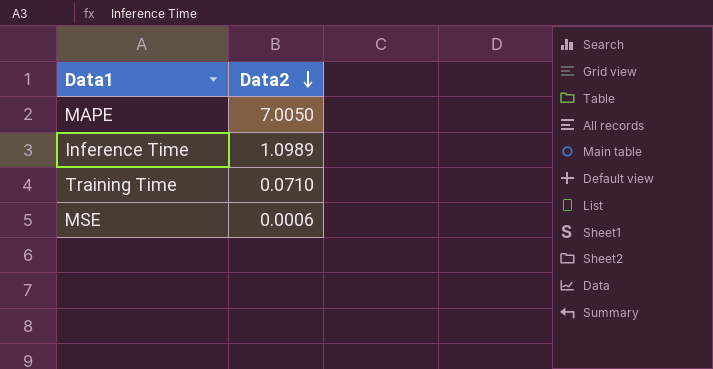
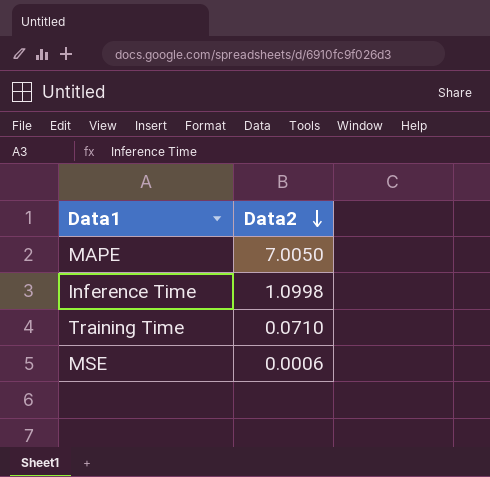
Inference Time | Data2: 1.0989 -> 1.0998

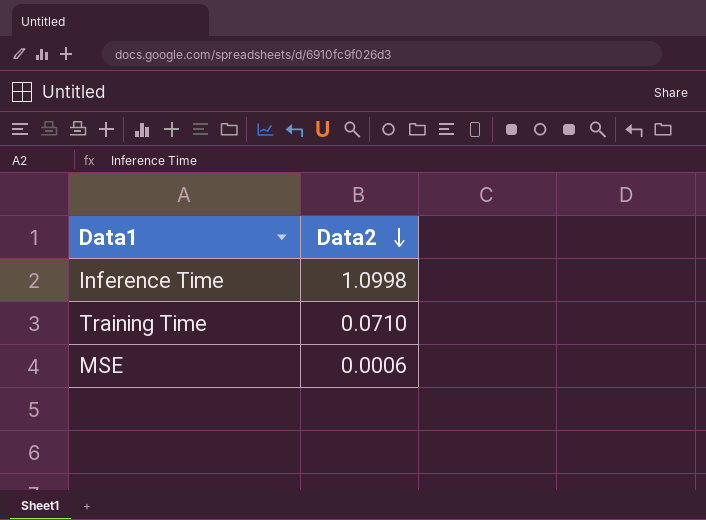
row MAPE: 7.0050 -> none

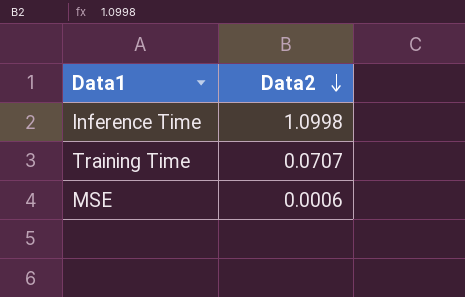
Training Time | Data2: 0.0710 -> 0.0707

